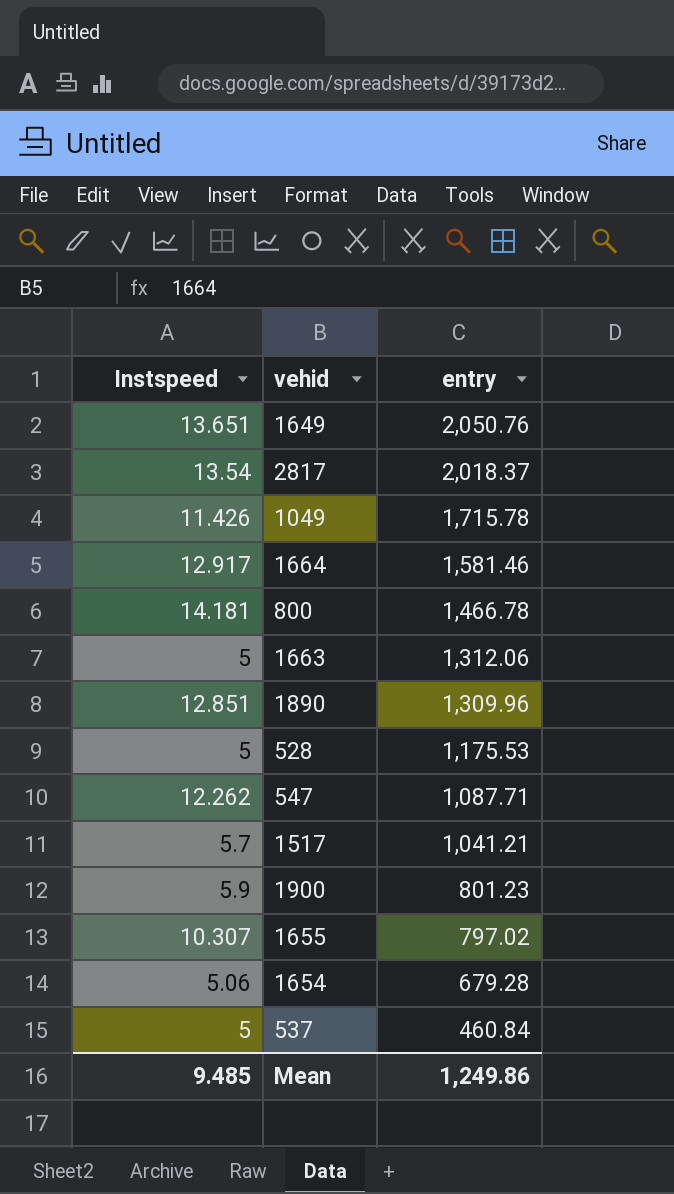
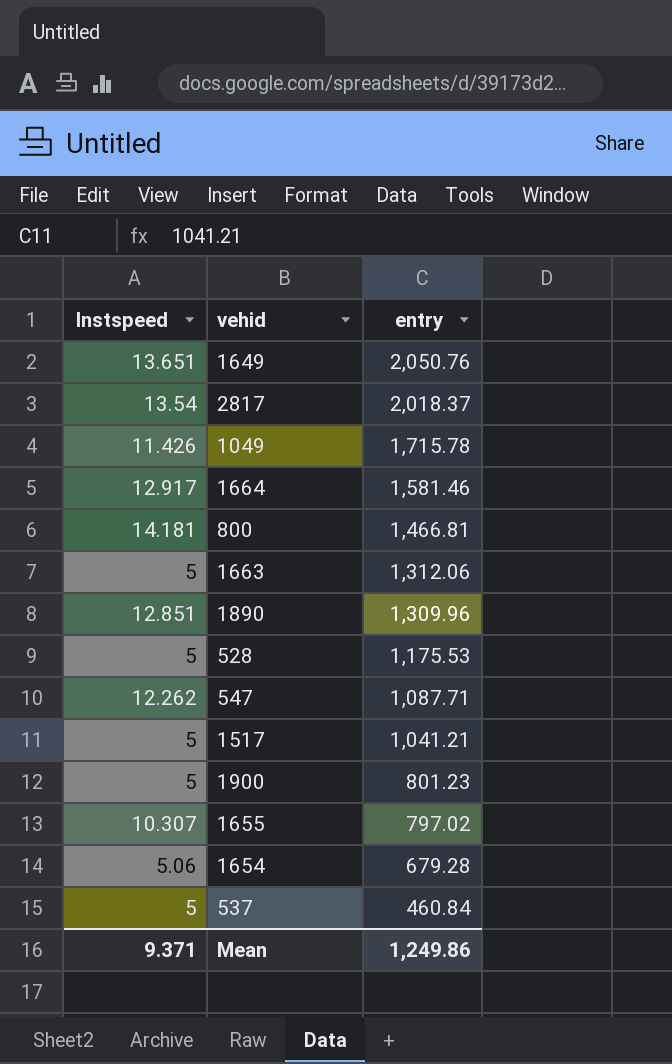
800 | entry: 1,466.78 -> 1,466.81
1517 | Instspeed: 5.7 -> 5
1900 | Instspeed: 5.9 -> 5
Mean | Instspeed: 9.485 -> 9.371

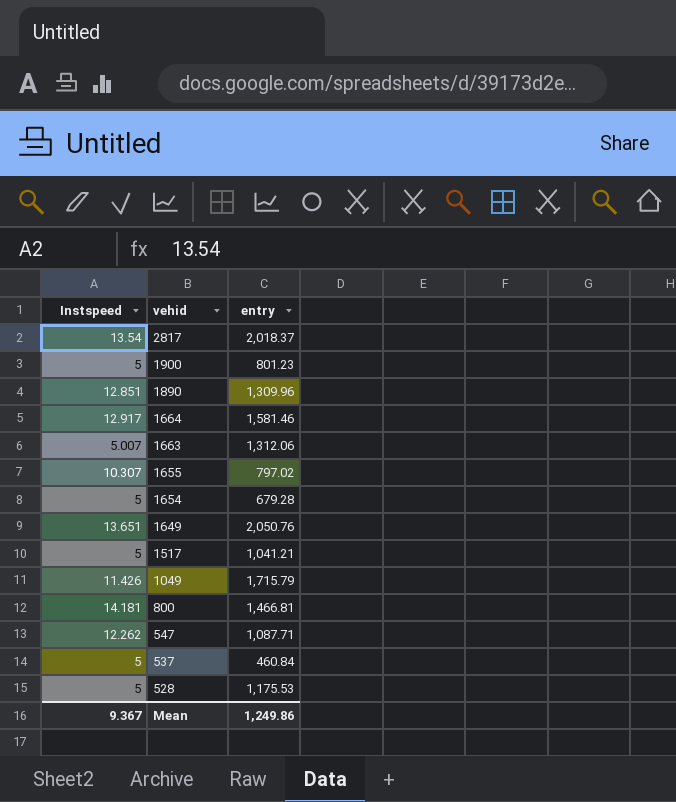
row order: entry descending -> vehid descending
1663 | Instspeed: 5 -> 5.007
1654 | Instspeed: 5.06 -> 5
1049 | entry: 1,715.78 -> 1,715.79
Mean | Instspeed: 9.371 -> 9.367

